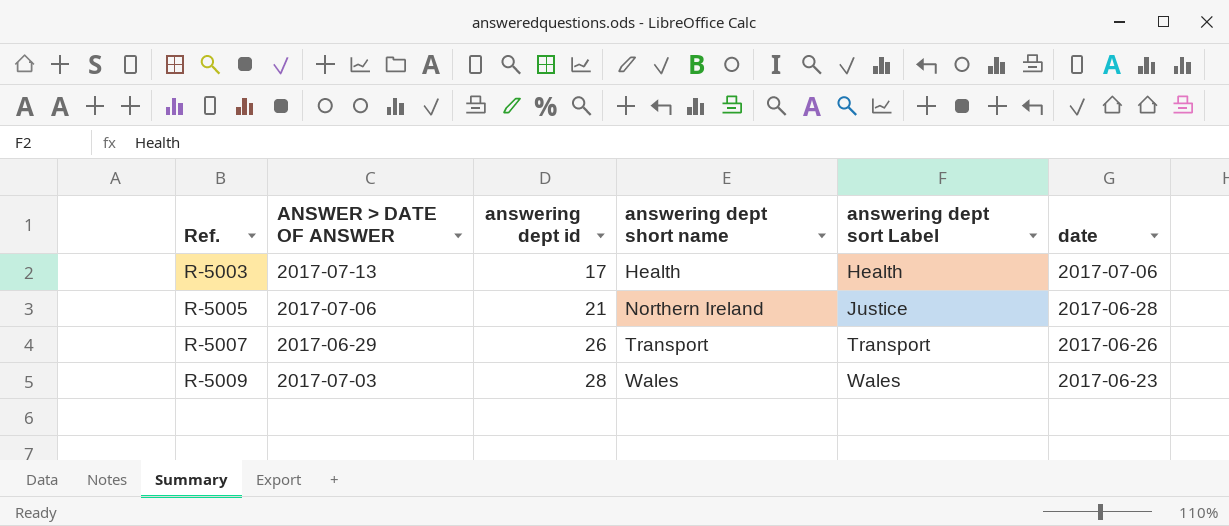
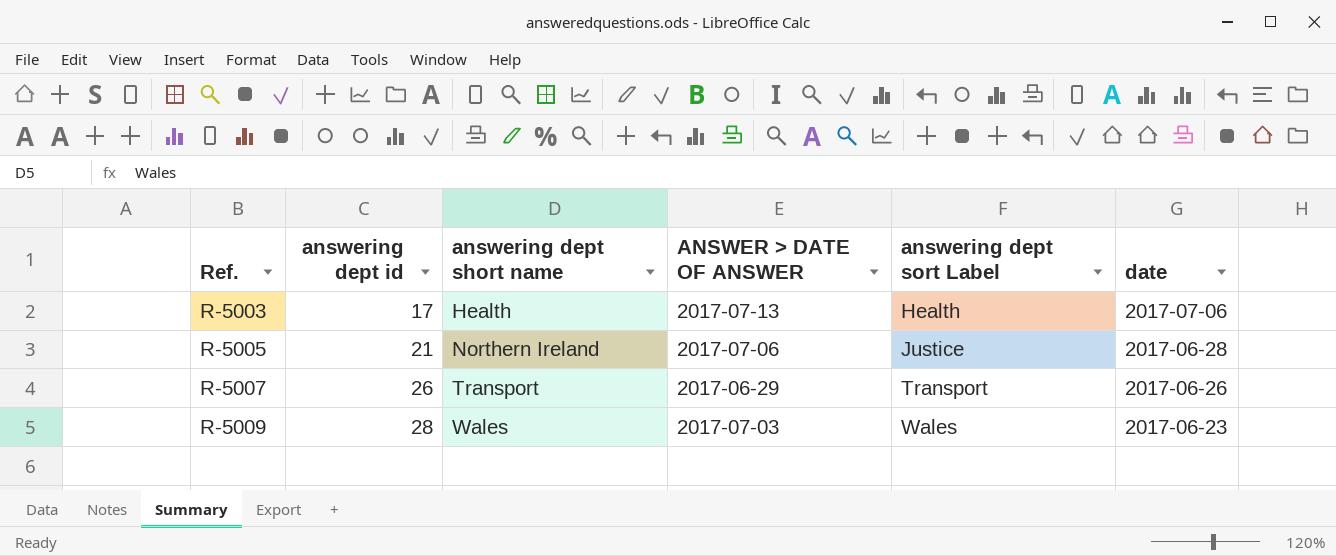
column ANSWER > DATE OF ANSWER | position: 2 -> 4

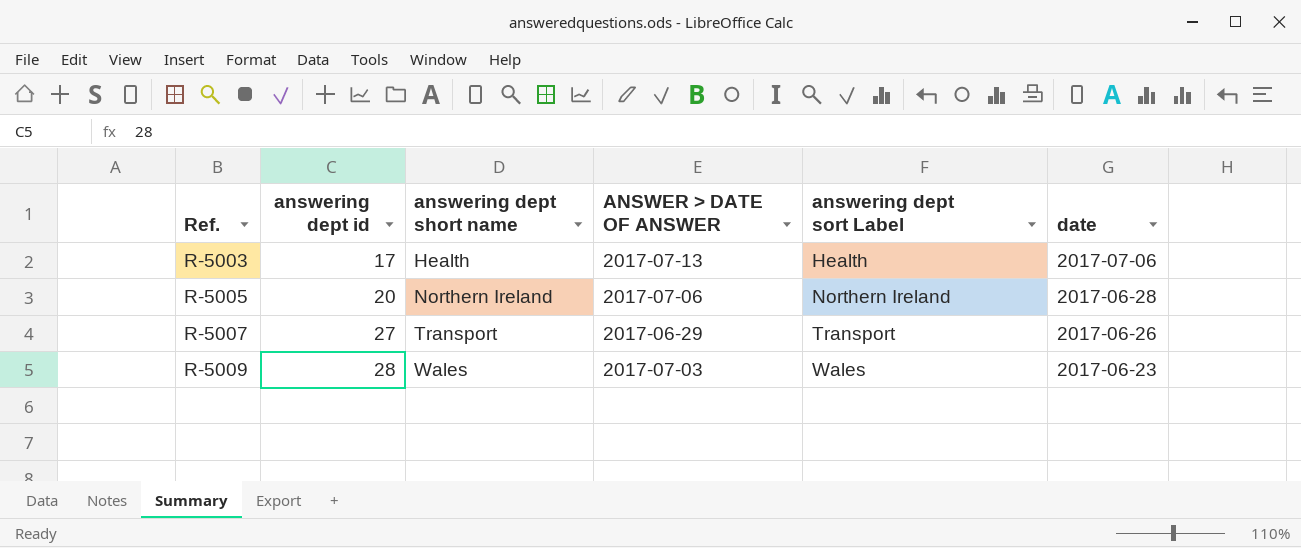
R-5005 | answering dept id: 21 -> 20
R-5005 | answering dept sort Label: Justice -> Northern Ireland
R-5007 | answering dept id: 26 -> 27

